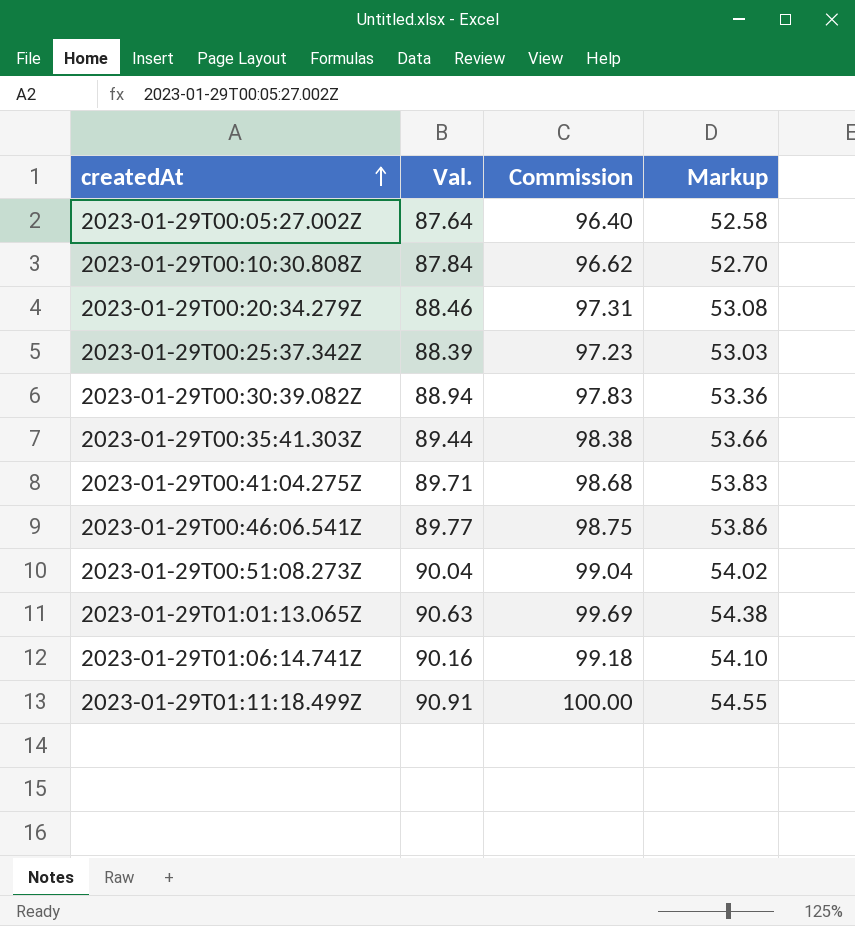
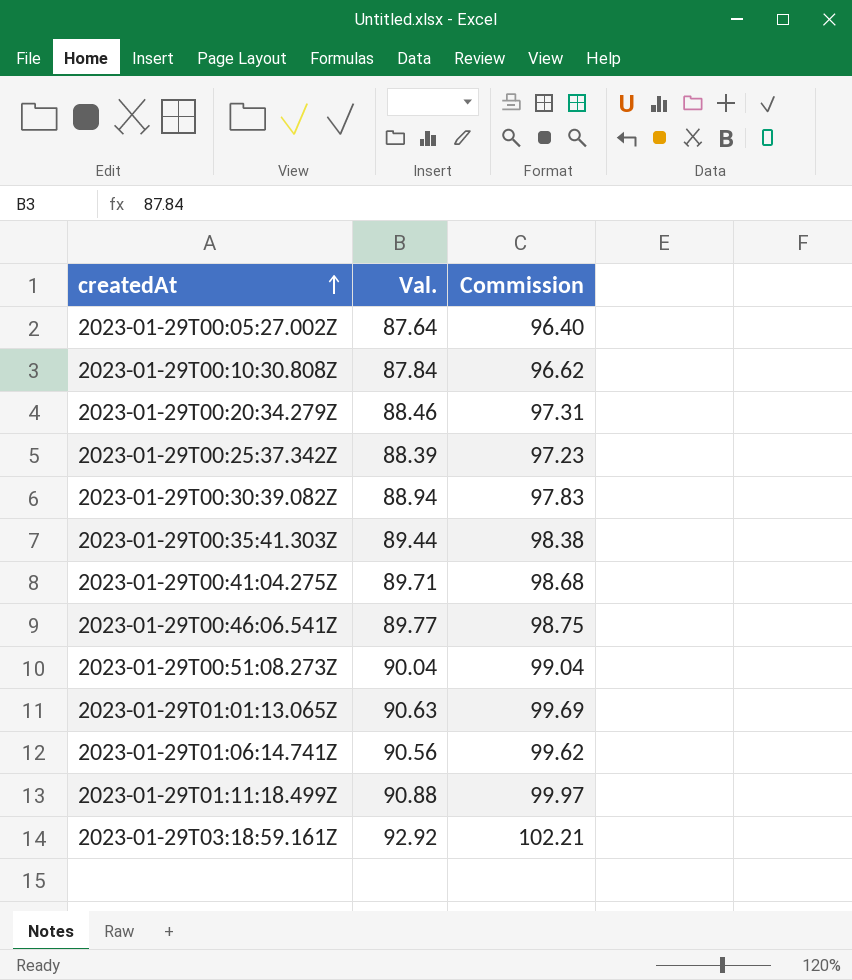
column Markup | formula: [Val.] * 0.6 -> none
2023-01-29T01:06:14.741Z | Val.: 90.16 -> 90.56
2023-01-29T01:06:14.741Z | Commission: 99.18 -> 99.62
2023-01-29T01:11:18.499Z | Val.: 90.91 -> 90.88
2023-01-29T01:11:18.499Z | Commission: 100.00 -> 99.97
row 2023-01-29T03:18:59.161Z: none -> 92.92 | 102.21

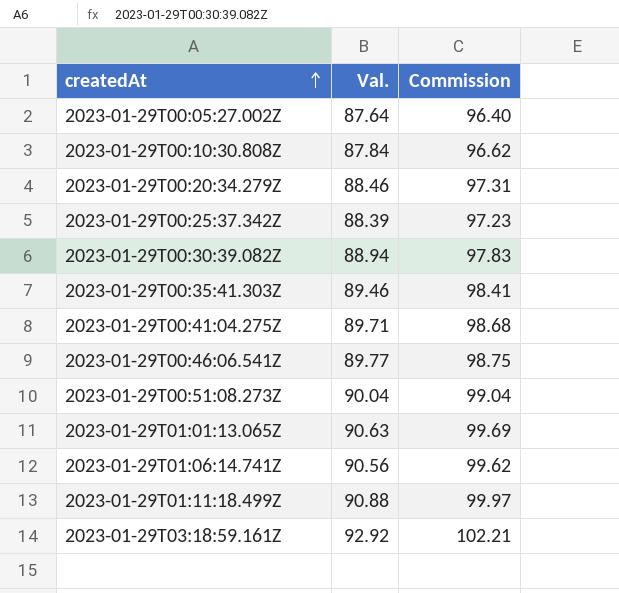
2023-01-29T00:35:41.303Z | Val.: 89.44 -> 89.46
2023-01-29T00:35:41.303Z | Commission: 98.38 -> 98.41

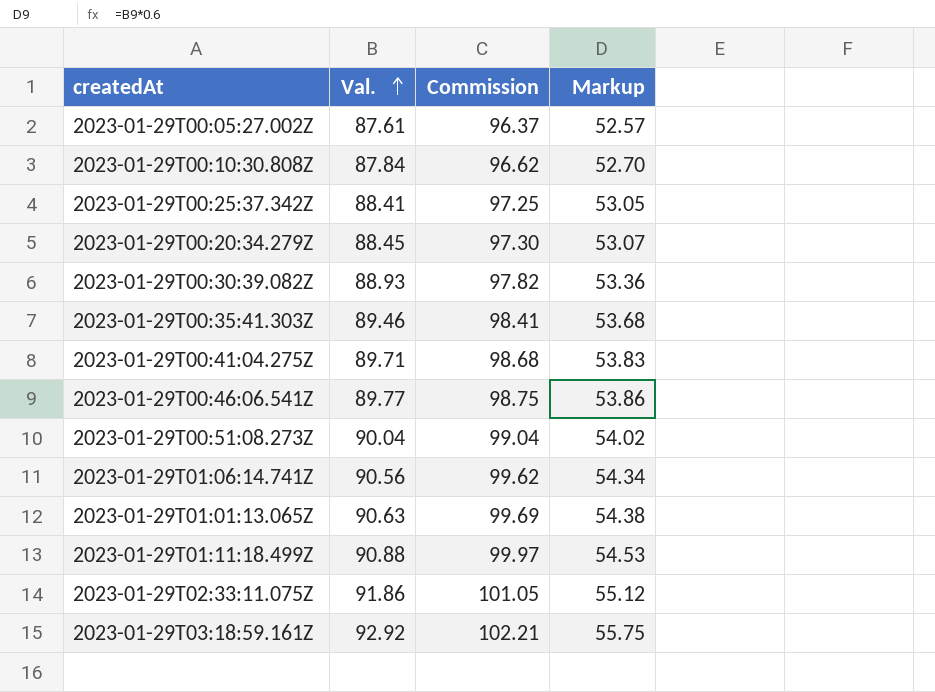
row order: createdAt ascending -> Val. ascending
column Markup | formula: none -> [Val.] * 0.6
2023-01-29T00:05:27.002Z | Val.: 87.64 -> 87.61
2023-01-29T00:05:27.002Z | Commission: 96.40 -> 96.37
2023-01-29T00:25:37.342Z | Val.: 88.39 -> 88.41
2023-01-29T00:25:37.342Z | Commission: 97.23 -> 97.25
2023-01-29T00:20:34.279Z | Val.: 88.46 -> 88.45
2023-01-29T00:20:34.279Z | Commission: 97.31 -> 97.30
2023-01-29T00:30:39.082Z | Val.: 88.94 -> 88.93
2023-01-29T00:30:39.082Z | Commission: 97.83 -> 97.82
row 2023-01-29T02:33:11.075Z: none -> 91.86 | 101.05 | 55.12

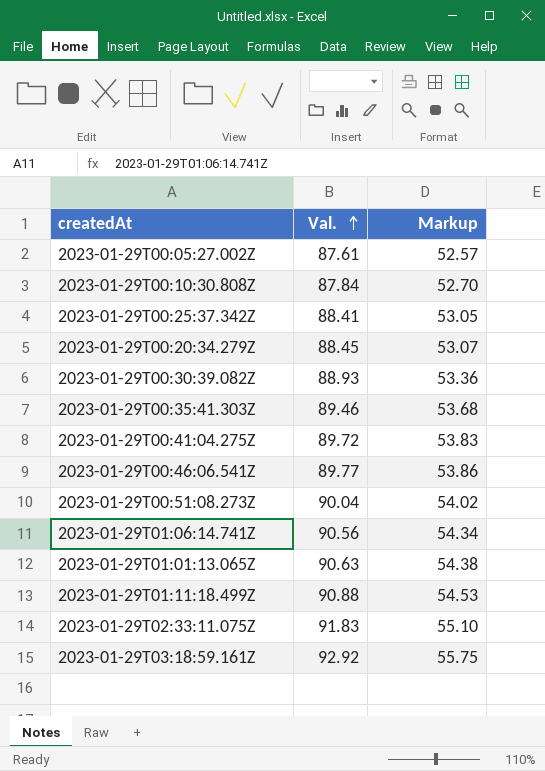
column Commission | formula: [Val.] * 1.1 -> none
2023-01-29T00:41:04.275Z | Val.: 89.71 -> 89.72
2023-01-29T02:33:11.075Z | Val.: 91.86 -> 91.83
2023-01-29T02:33:11.075Z | Markup: 55.12 -> 55.10

